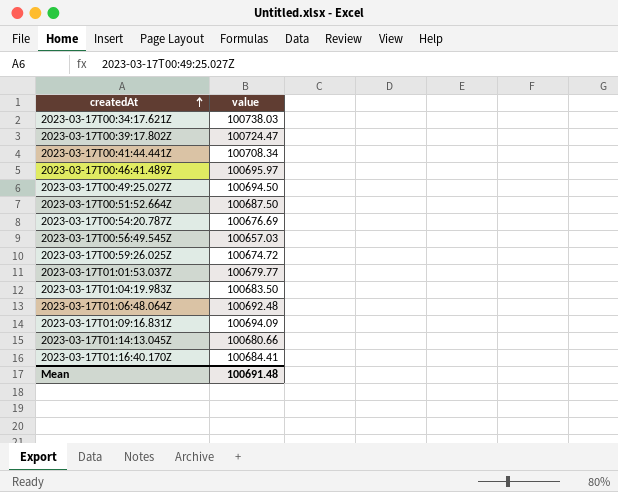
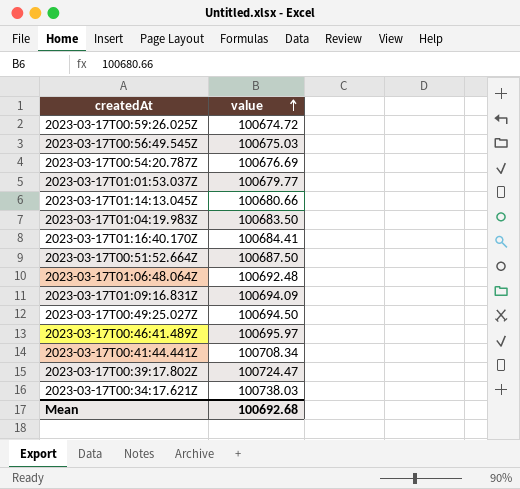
row order: createdAt ascending -> value ascending
2023-03-17T00:56:49.545Z | value: 100657.03 -> 100675.03
Mean | value: 100691.48 -> 100692.68

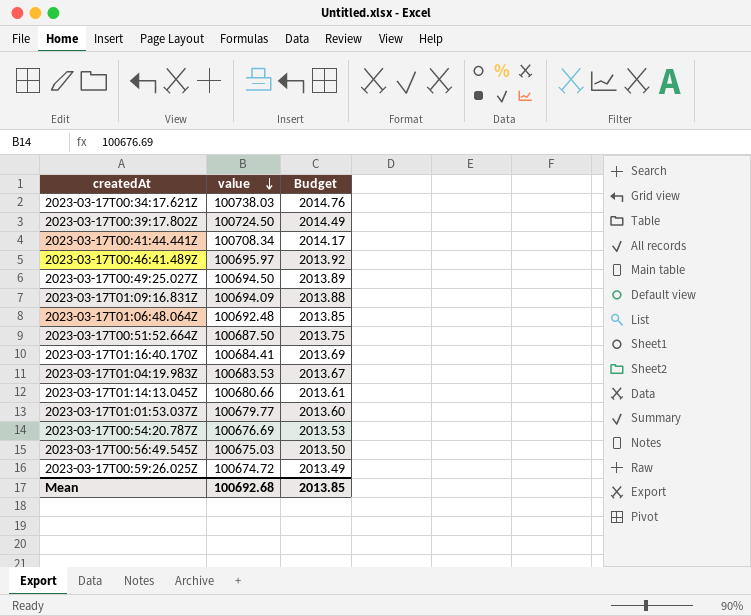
row order: value ascending -> value descending
column Budget | formula: none -> [value] * 0.02
2023-03-17T00:39:17.802Z | value: 100724.47 -> 100724.50
2023-03-17T01:04:19.983Z | value: 100683.50 -> 100683.53

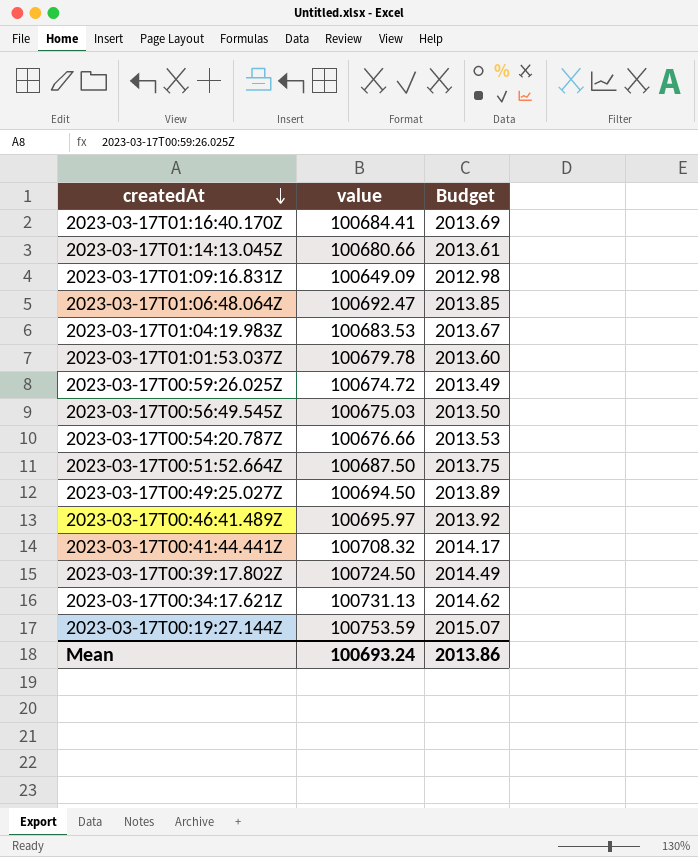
row order: value descending -> createdAt descending
2023-03-17T01:09:16.831Z | value: 100694.09 -> 100649.09
2023-03-17T01:09:16.831Z | Budget: 2013.88 -> 2012.98
2023-03-17T01:06:48.064Z | value: 100692.48 -> 100692.47
2023-03-17T01:01:53.037Z | value: 100679.77 -> 100679.78
2023-03-17T00:54:20.787Z | value: 100676.69 -> 100676.66
2023-03-17T00:41:44.441Z | value: 100708.34 -> 100708.32
2023-03-17T00:34:17.621Z | value: 100738.03 -> 100731.13
2023-03-17T00:34:17.621Z | Budget: 2014.76 -> 2014.62
row 2023-03-17T00:19:27.144Z: none -> 100753.59 | 2015.07
Mean | value: 100692.68 -> 100693.24
Mean | Budget: 2013.85 -> 2013.86

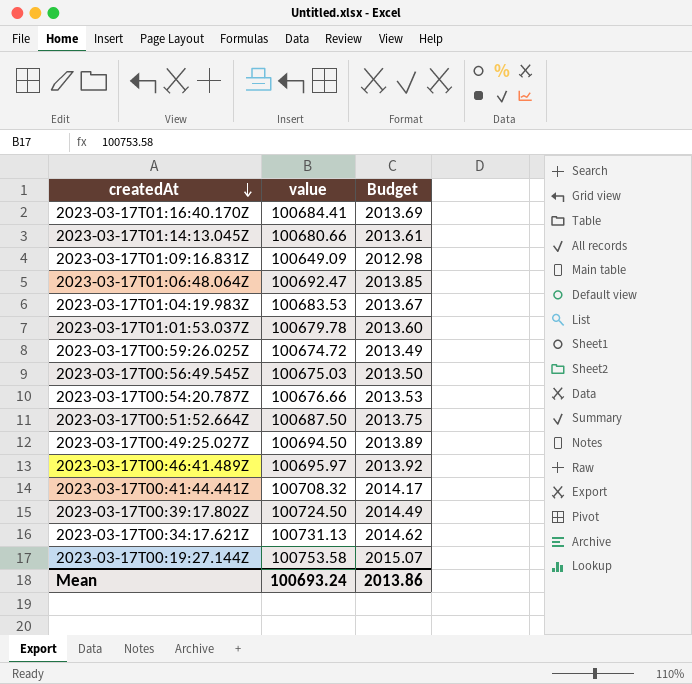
2023-03-17T00:19:27.144Z | value: 100753.59 -> 100753.58

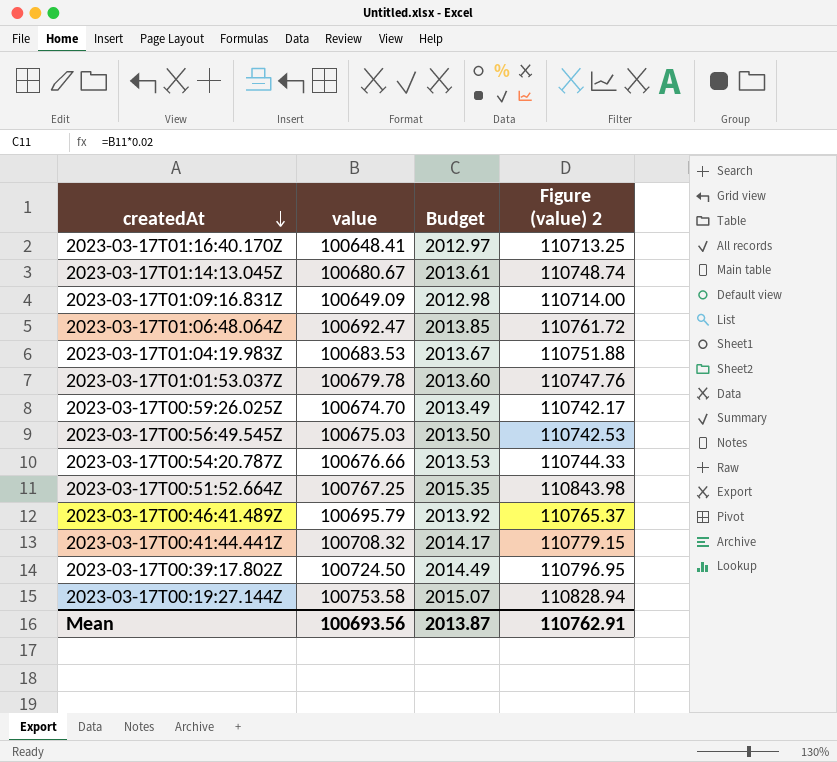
column Figure (value) 2 | formula: none -> [value] * 1.1
row 2023-03-17T00:49:25.027Z: 100694.50 | 2013.89 -> none
row 2023-03-17T00:34:17.621Z: 100731.13 | 2014.62 -> none
2023-03-17T01:16:40.170Z | value: 100684.41 -> 100648.41
2023-03-17T01:16:40.170Z | Budget: 2013.69 -> 2012.97
2023-03-17T01:14:13.045Z | value: 100680.66 -> 100680.67
2023-03-17T00:59:26.025Z | value: 100674.72 -> 100674.70
2023-03-17T00:51:52.664Z | value: 100687.50 -> 100767.25
2023-03-17T00:51:52.664Z | Budget: 2013.75 -> 2015.35
2023-03-17T00:46:41.489Z | value: 100695.97 -> 100695.79
Mean | value: 100693.24 -> 100693.56
Mean | Budget: 2013.86 -> 2013.87

